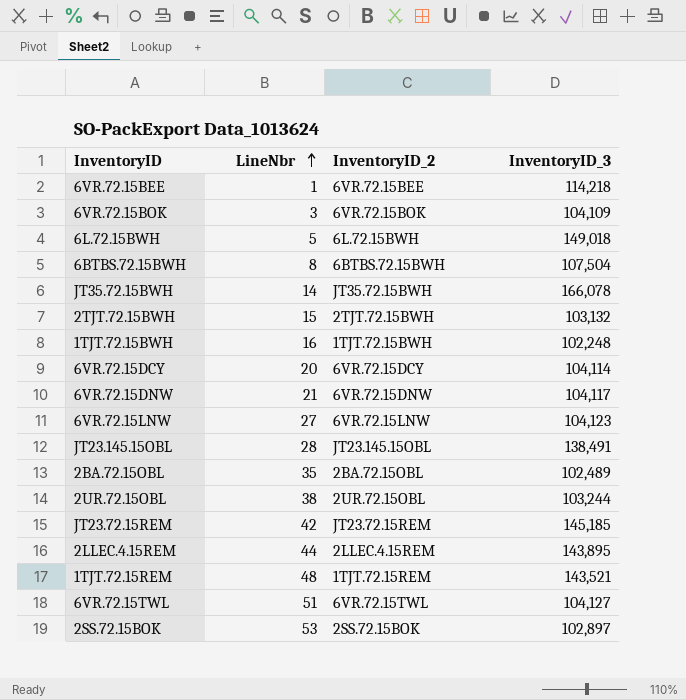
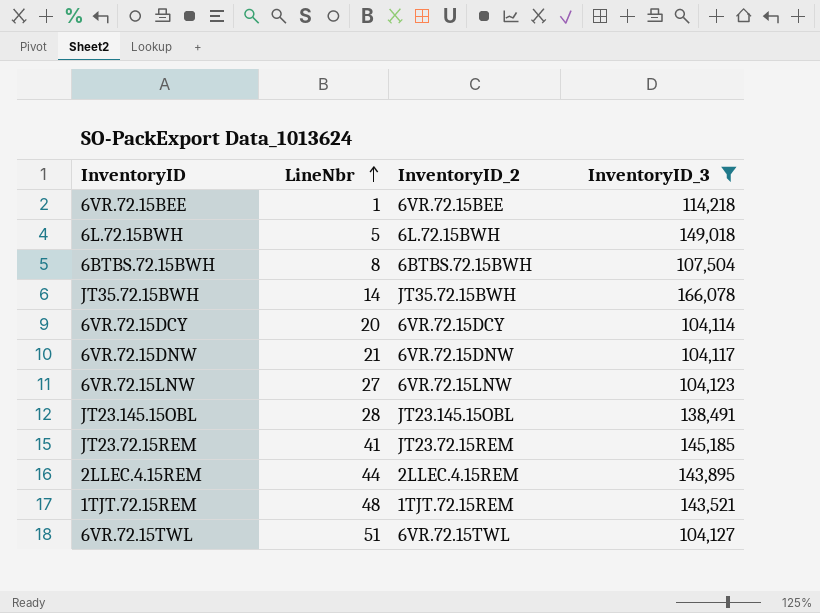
filter: none -> InventoryID_3 >= 104,114
JT23.72.15REM | LineNbr: 42 -> 41

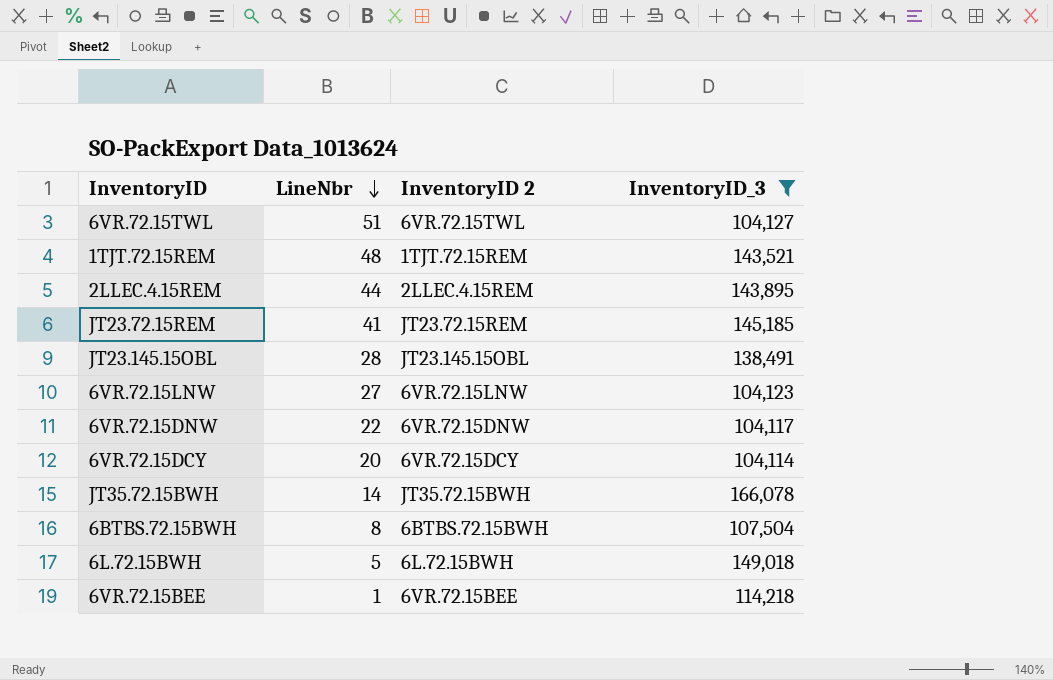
row order: LineNbr ascending -> LineNbr descending
column name: InventoryID_2 -> InventoryID 2
6VR.72.15DNW | LineNbr: 21 -> 22

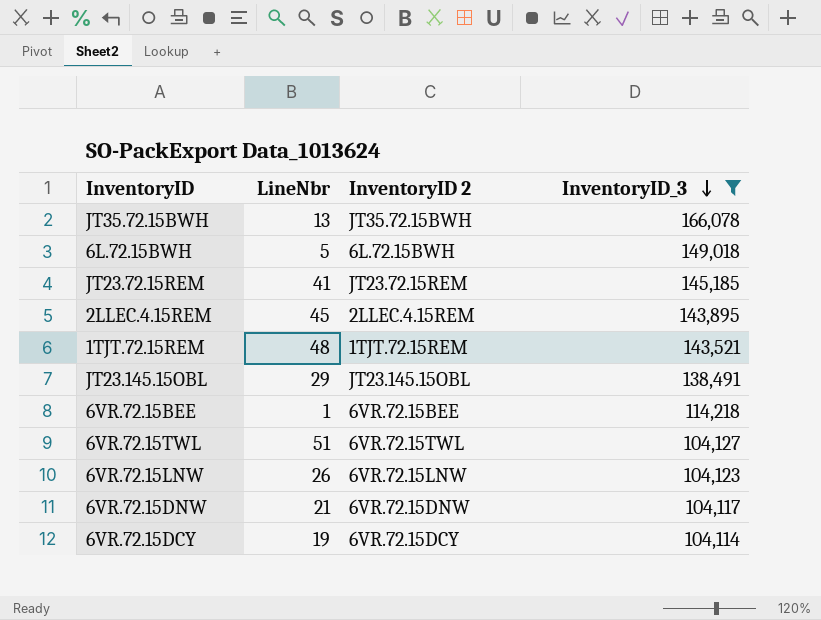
row order: LineNbr descending -> InventoryID_3 descending
row 6BTBS.72.15BWH: 8 | 6BTBS.72.15BWH | 107,504 -> none
JT35.72.15BWH | LineNbr: 14 -> 13
2LLEC.4.15REM | LineNbr: 44 -> 45
JT23.145.15OBL | LineNbr: 28 -> 29
6VR.72.15LNW | LineNbr: 27 -> 26
6VR.72.15DNW | LineNbr: 22 -> 21
6VR.72.15DCY | LineNbr: 20 -> 19

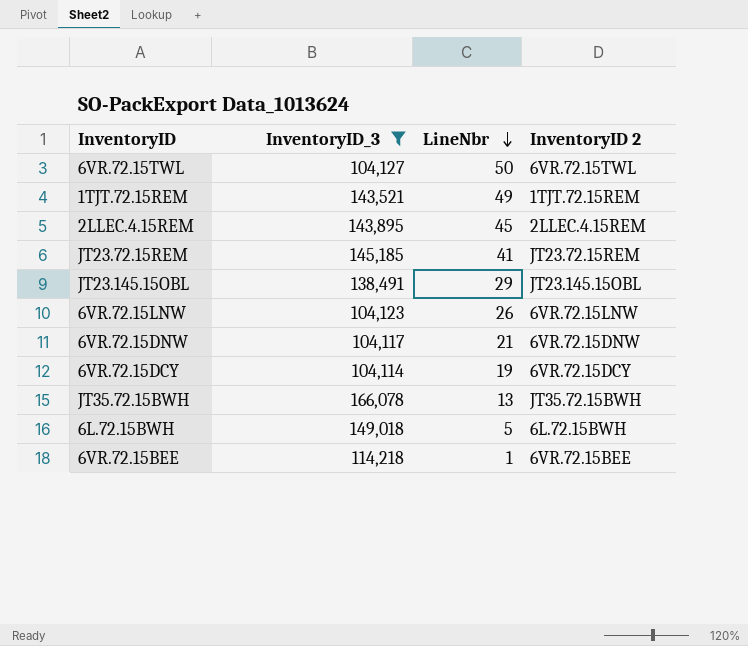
row order: InventoryID_3 descending -> LineNbr descending
column InventoryID_3 | position: 4 -> 2
6VR.72.15TWL | LineNbr: 51 -> 50
1TJT.72.15REM | LineNbr: 48 -> 49

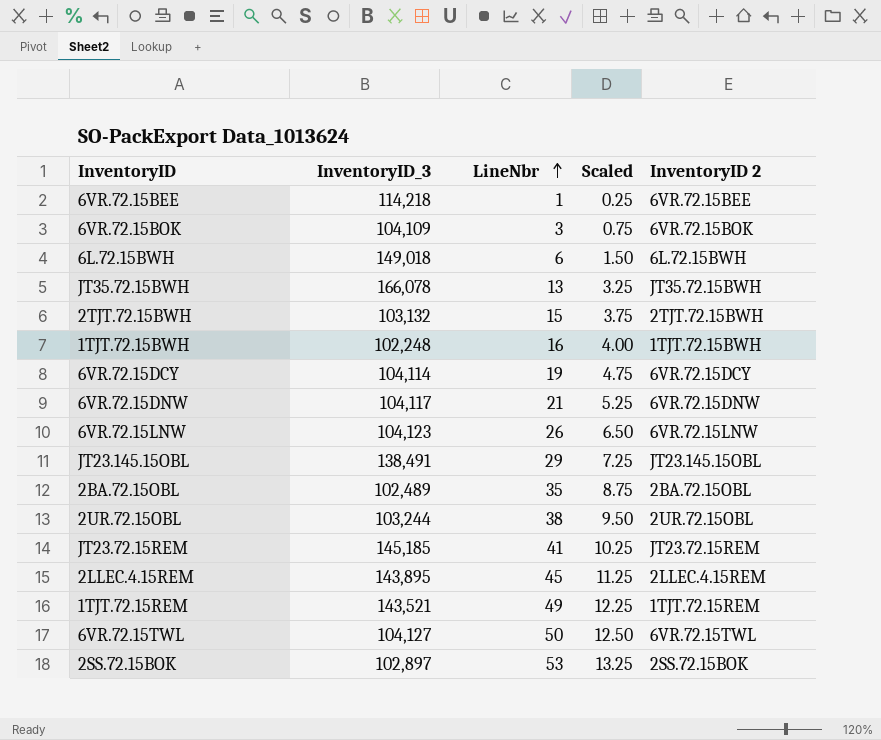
filter: InventoryID_3 >= 104,114 -> none
row order: LineNbr descending -> LineNbr ascending
column Scaled | formula: none -> [LineNbr] * 0.25
6L.72.15BWH | LineNbr: 5 -> 6

